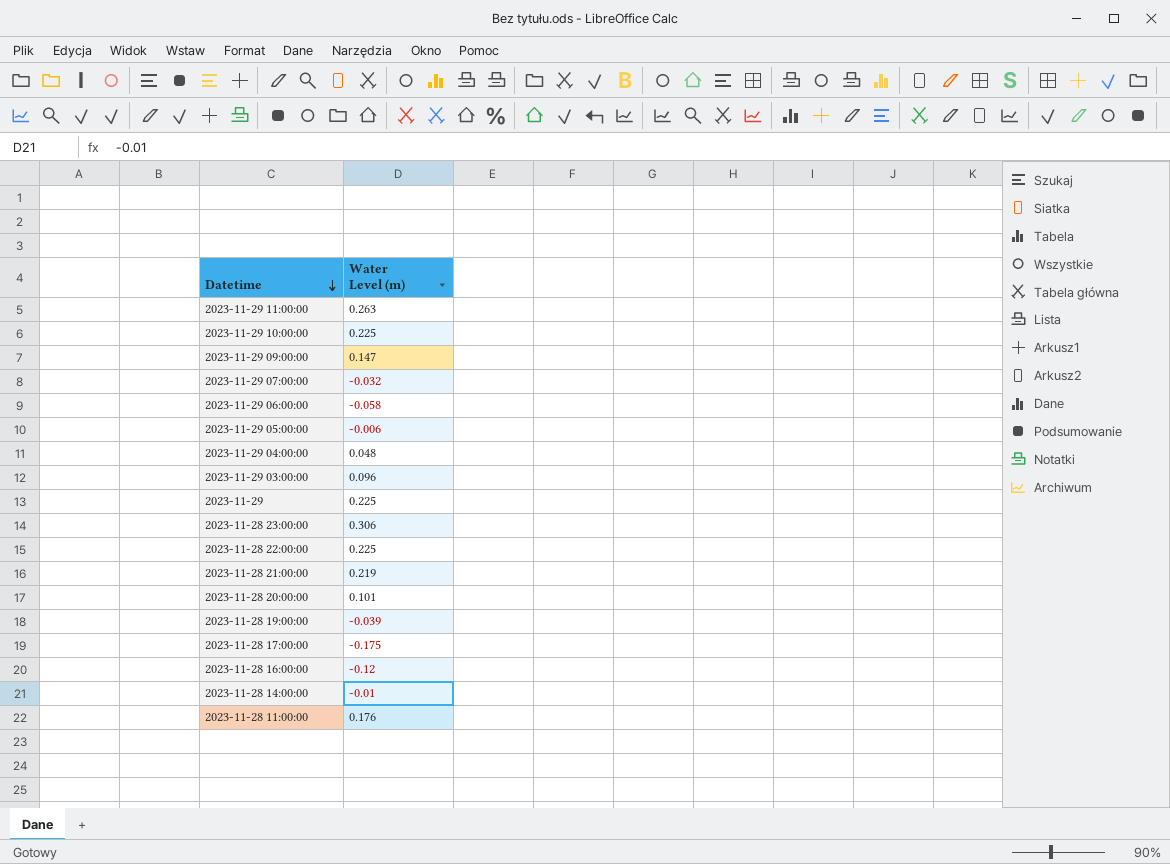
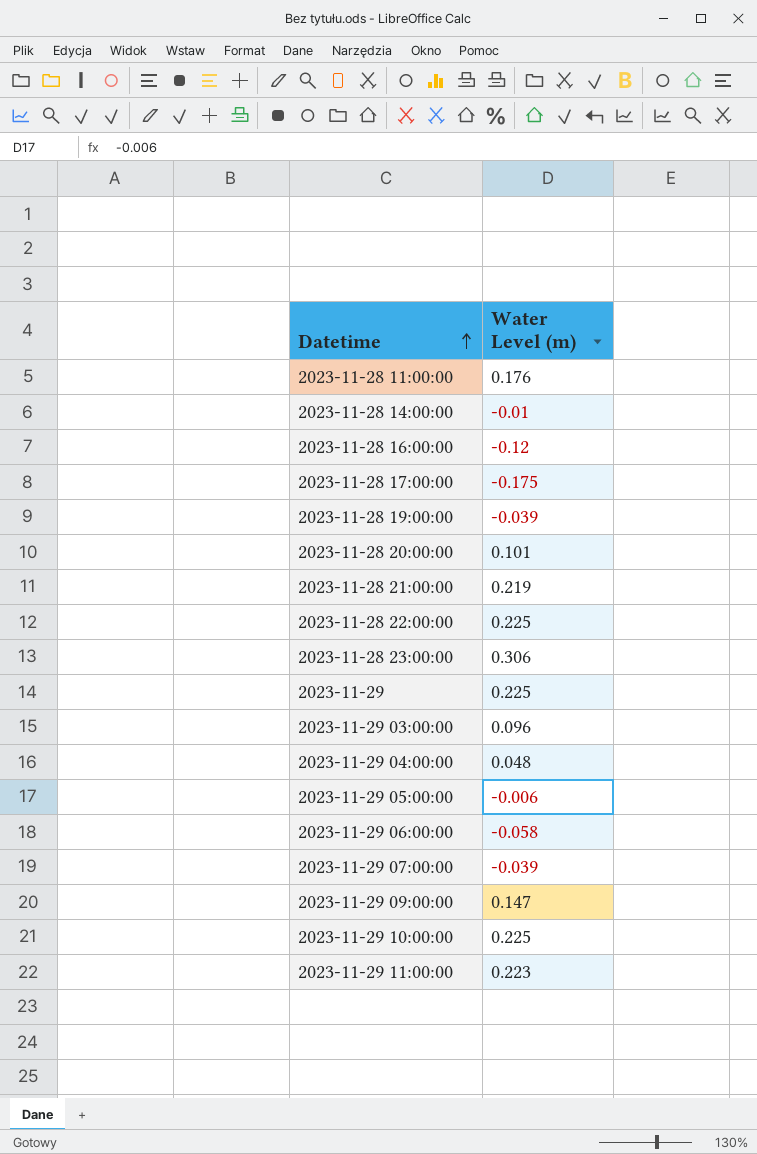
row order: Datetime descending -> Datetime ascending
2023-11-29 07:00:00 | Water Level (m): -0.032 -> -0.039
2023-11-29 11:00:00 | Water Level (m): 0.263 -> 0.223

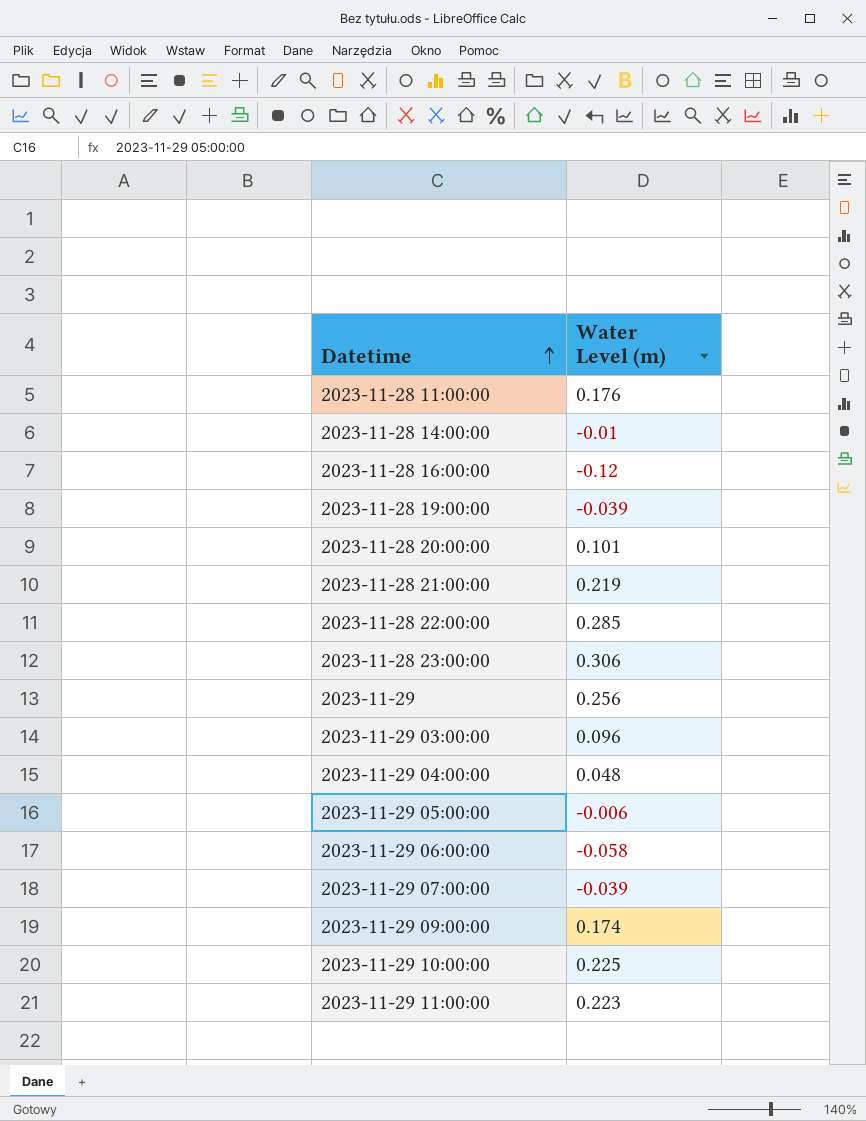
row 2023-11-28 17:00:00: -0.175 -> none
2023-11-28 22:00:00 | Water Level (m): 0.225 -> 0.285
2023-11-29 | Water Level (m): 0.225 -> 0.256
2023-11-29 09:00:00 | Water Level (m): 0.147 -> 0.174

